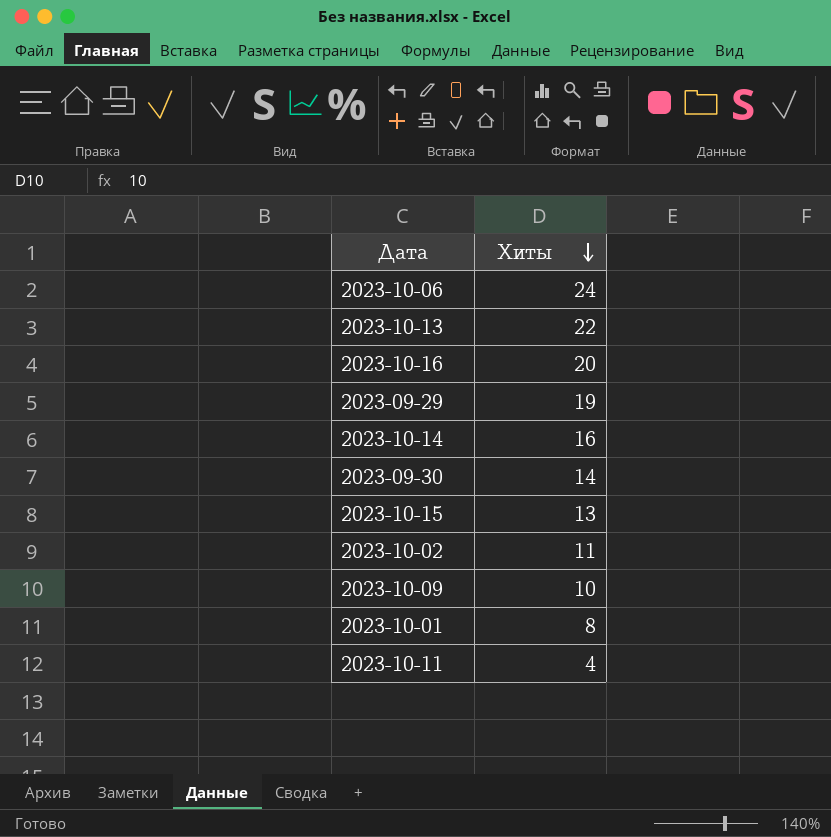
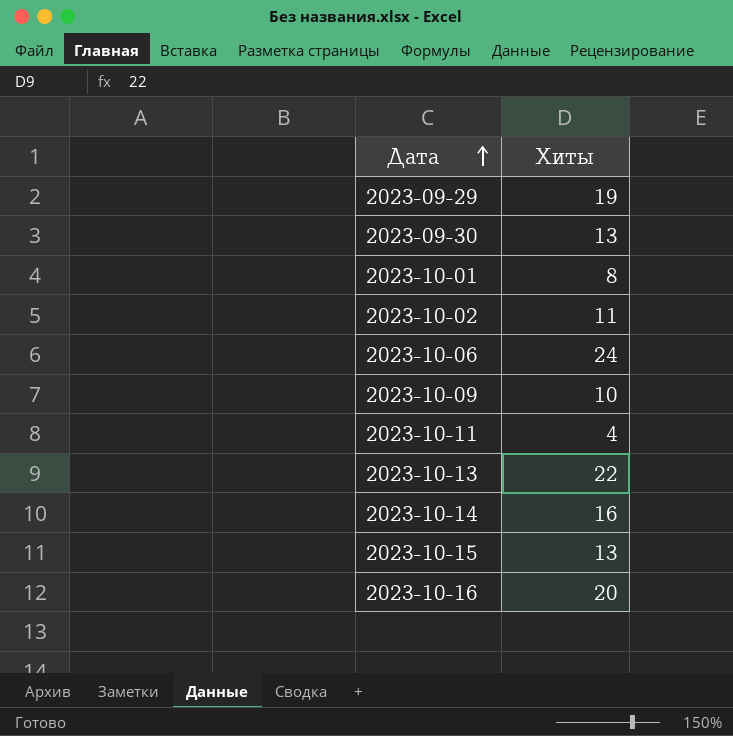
row order: Хиты descending -> Дата ascending
2023-09-30 | Хиты: 14 -> 13

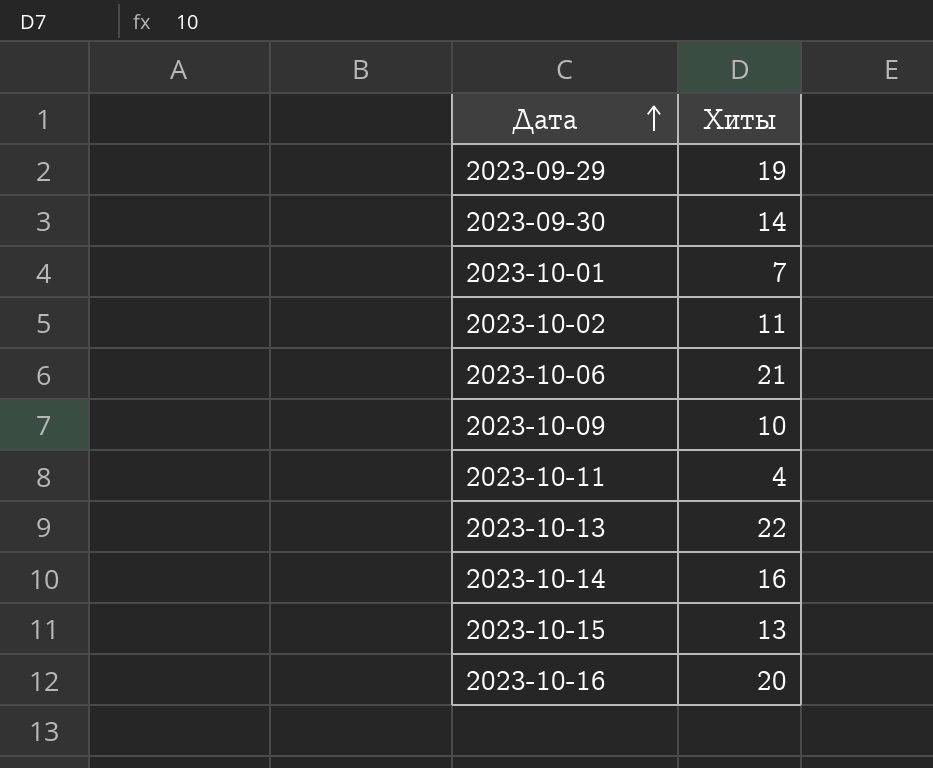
2023-09-30 | Хиты: 13 -> 14
2023-10-01 | Хиты: 8 -> 7
2023-10-06 | Хиты: 24 -> 21

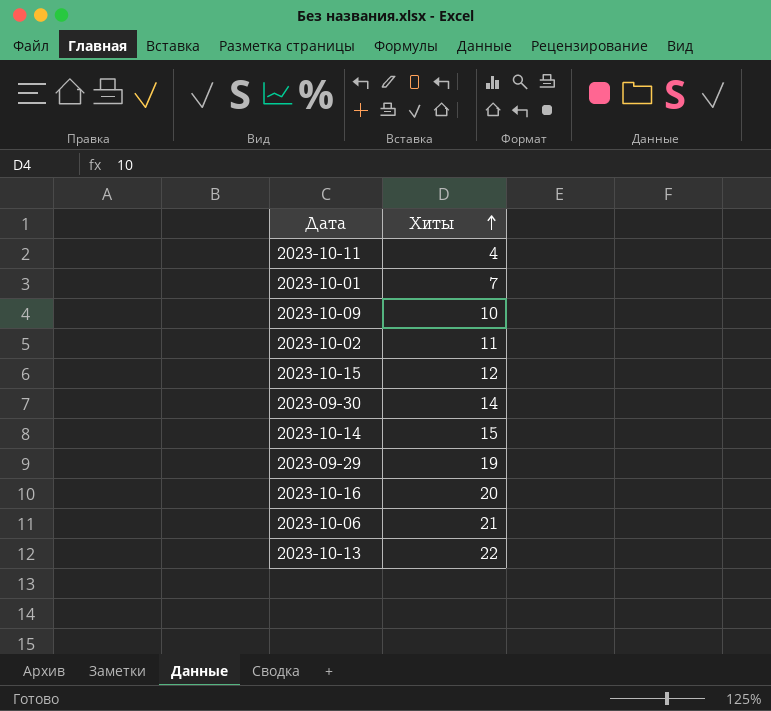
row order: Дата ascending -> Хиты ascending
2023-10-15 | Хиты: 13 -> 12
2023-10-14 | Хиты: 16 -> 15

